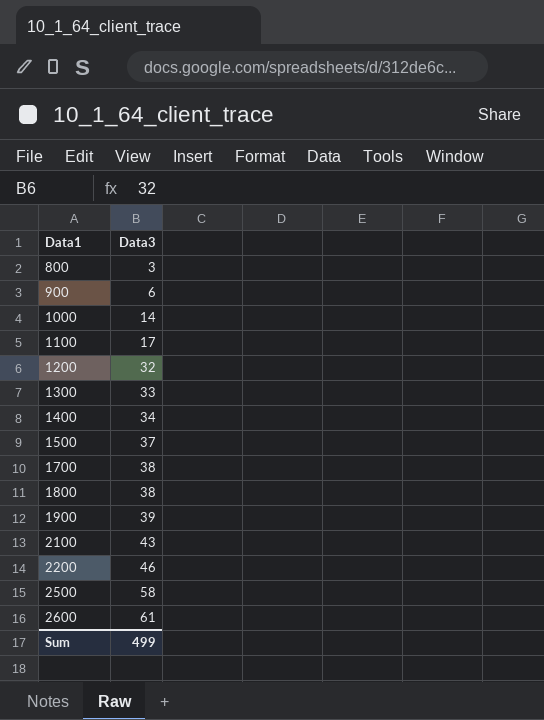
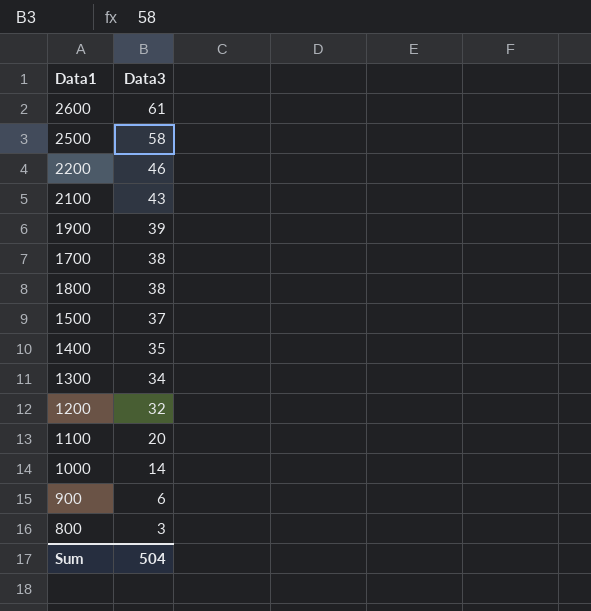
row order: Data1 ascending -> Data3 descending
1400 | Data3: 34 -> 35
1300 | Data3: 33 -> 34
1100 | Data3: 17 -> 20
Sum | Data3: 499 -> 504

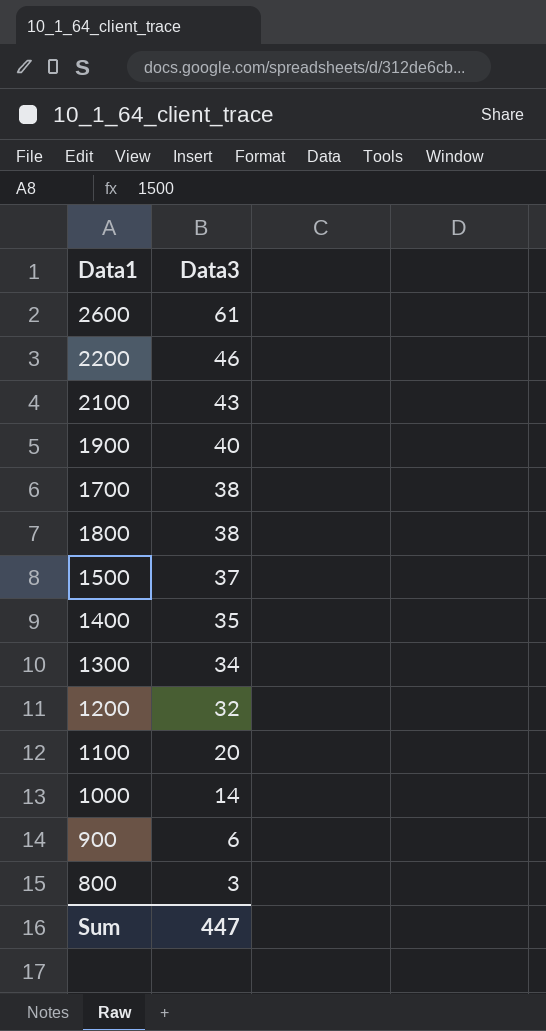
row 2500: 58 -> none
1900 | Data3: 39 -> 40
Sum | Data3: 504 -> 447

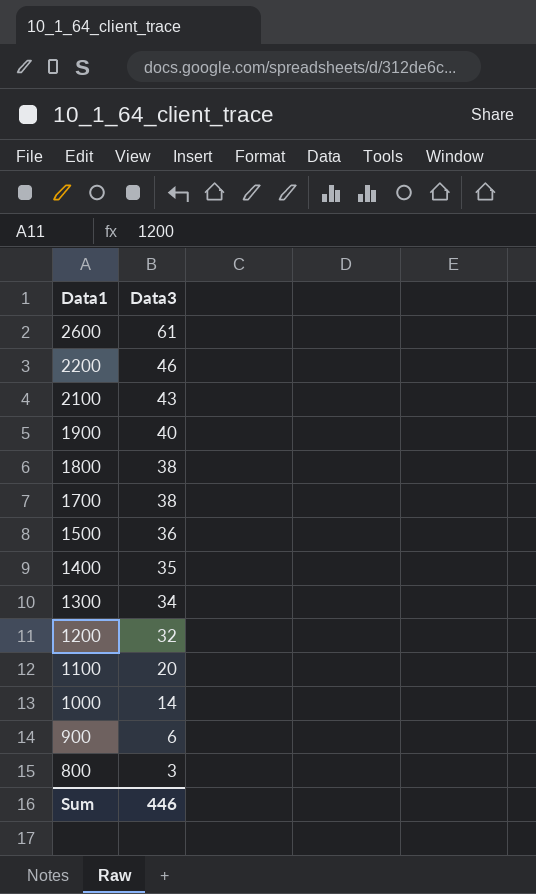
row order: Data3 descending -> Data1 descending
1500 | Data3: 37 -> 36
Sum | Data3: 447 -> 446

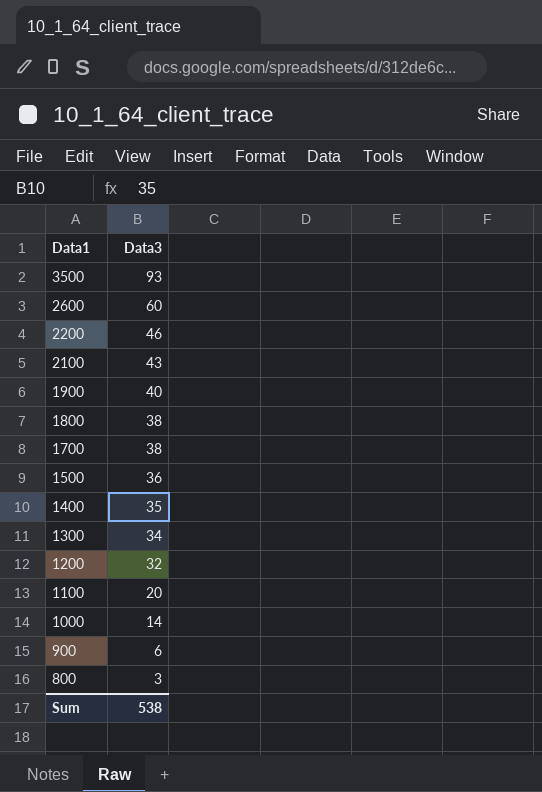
row 3500: none -> 93
2600 | Data3: 61 -> 60
Sum | Data3: 446 -> 538

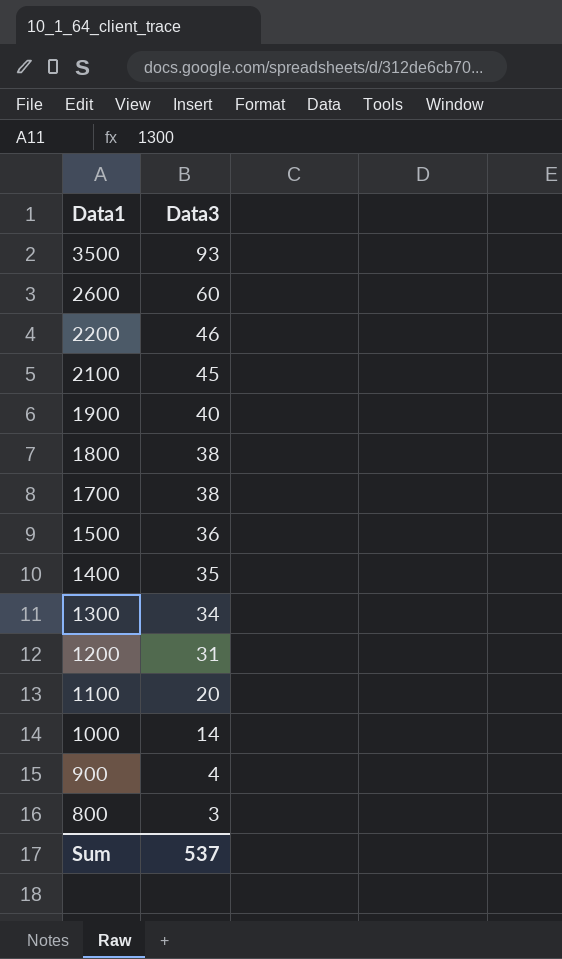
2100 | Data3: 43 -> 45
1200 | Data3: 32 -> 31
900 | Data3: 6 -> 4
Sum | Data3: 538 -> 537

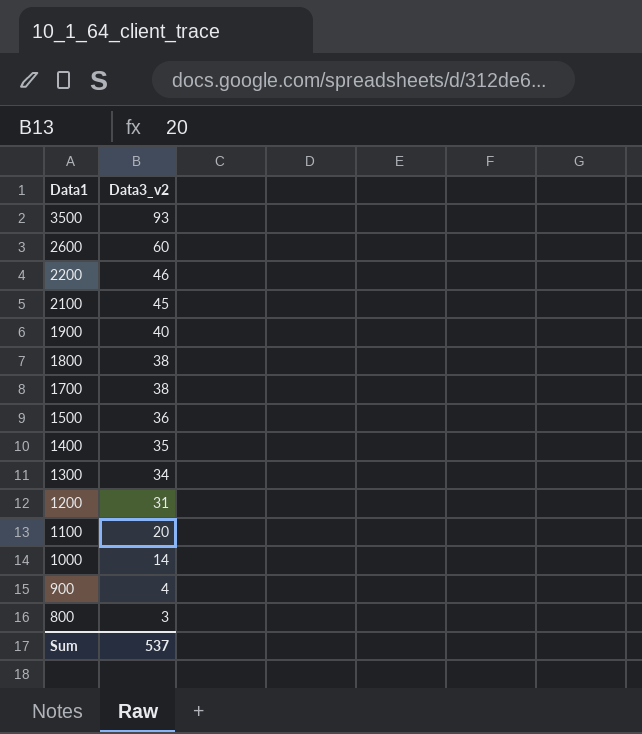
column name: Data3 -> Data3_v2

